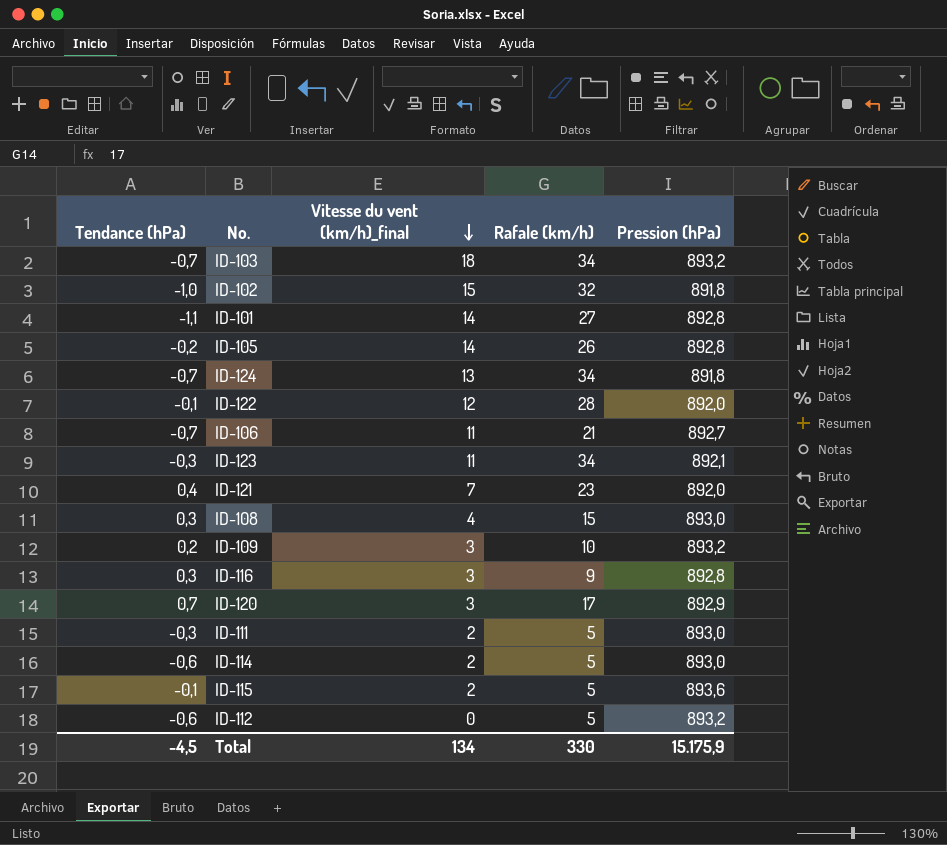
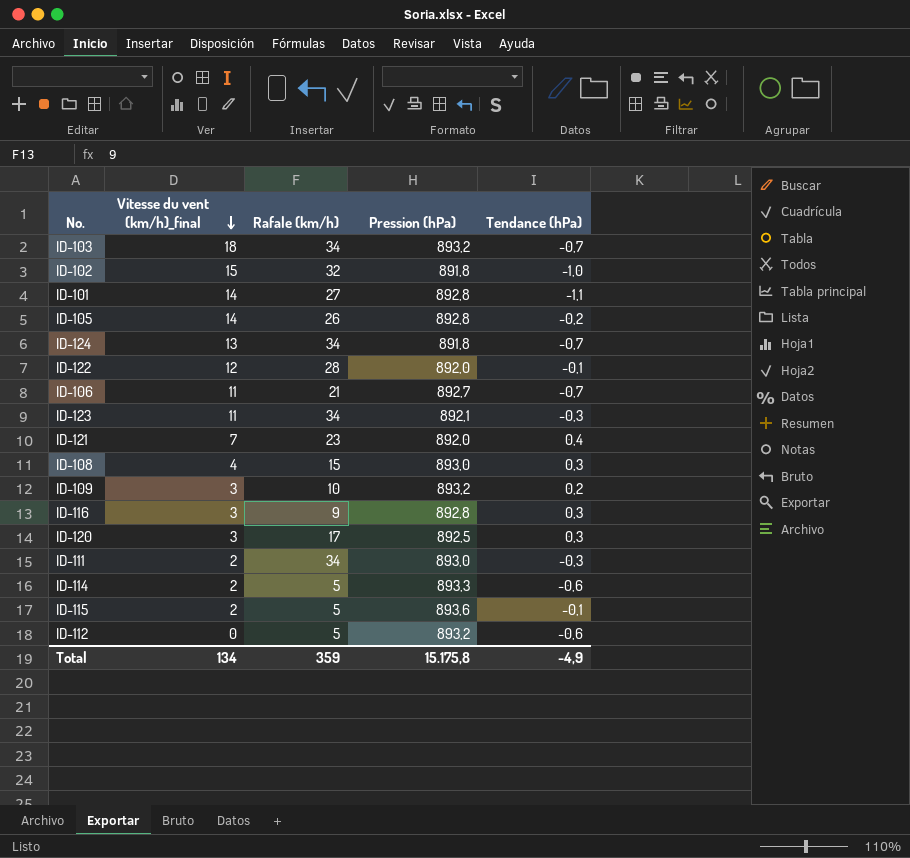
column Tendance (hPa) | position: 1 -> 5
ID-120 | Pression (hPa): 892,9 -> 892,5
ID-120 | Tendance (hPa): 0,7 -> 0,3
ID-111 | Rafale (km/h): 5 -> 34
ID-114 | Pression (hPa): 893,0 -> 893,3
Total | Rafale (km/h): 330 -> 359
Total | Pression (hPa): 15.175,9 -> 15.175,8
Total | Tendance (hPa): -4,5 -> -4,9

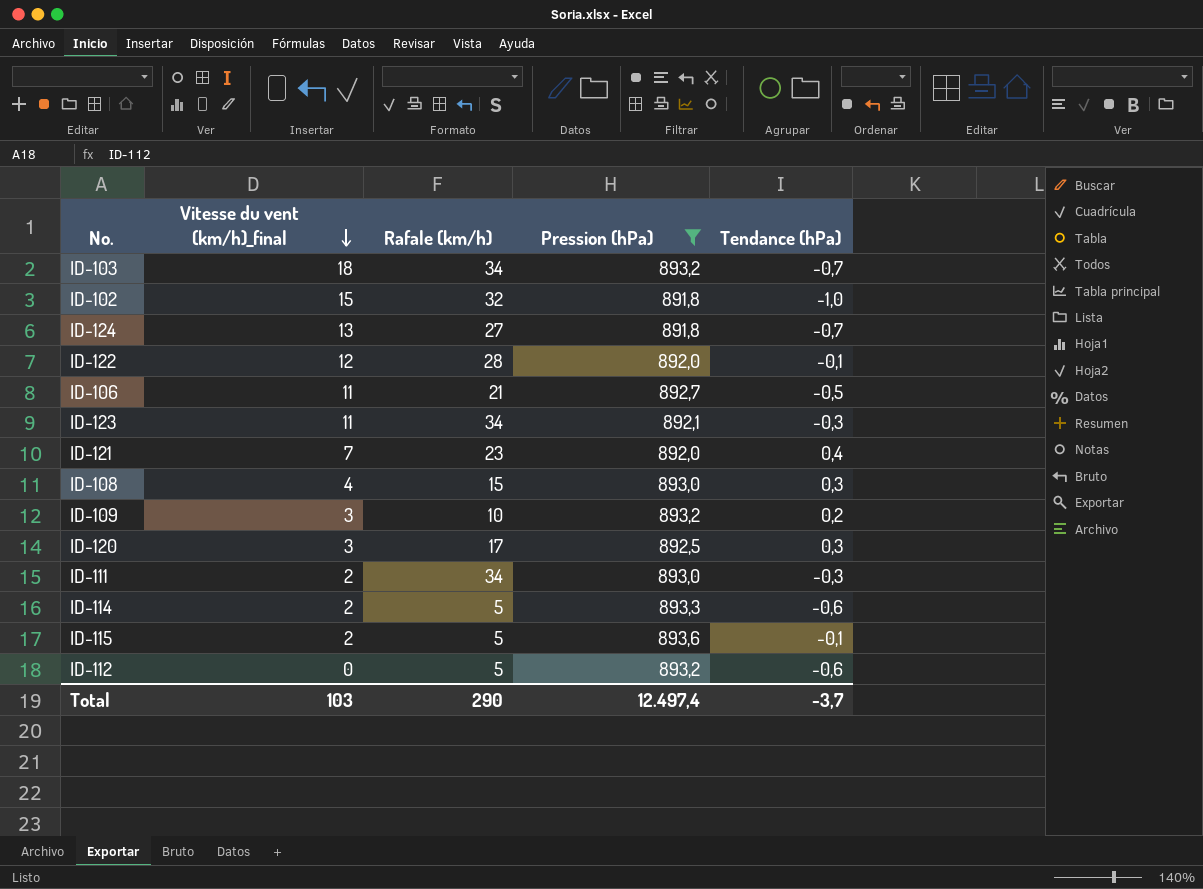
filter: none -> Pression (hPa) != 892,8
ID-124 | Rafale (km/h): 34 -> 27
ID-106 | Tendance (hPa): -0,7 -> -0,5
Total | Vitesse du vent (km/h)_final: 134 -> 103
Total | Rafale (km/h): 359 -> 290
Total | Pression (hPa): 15.175,8 -> 12.497,4
Total | Tendance (hPa): -4,9 -> -3,7

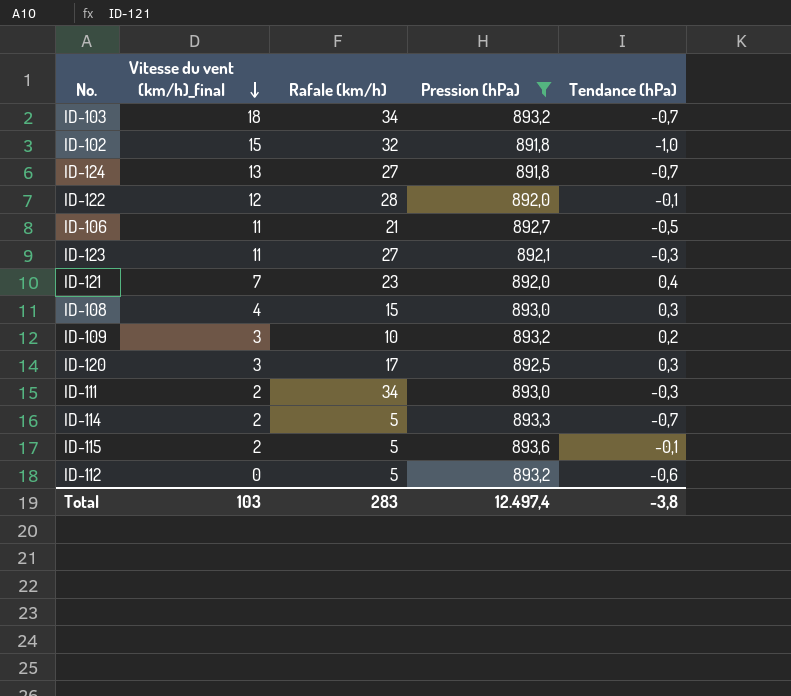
ID-123 | Rafale (km/h): 34 -> 27
ID-114 | Tendance (hPa): -0,6 -> -0,7
Total | Rafale (km/h): 290 -> 283
Total | Tendance (hPa): -3,7 -> -3,8

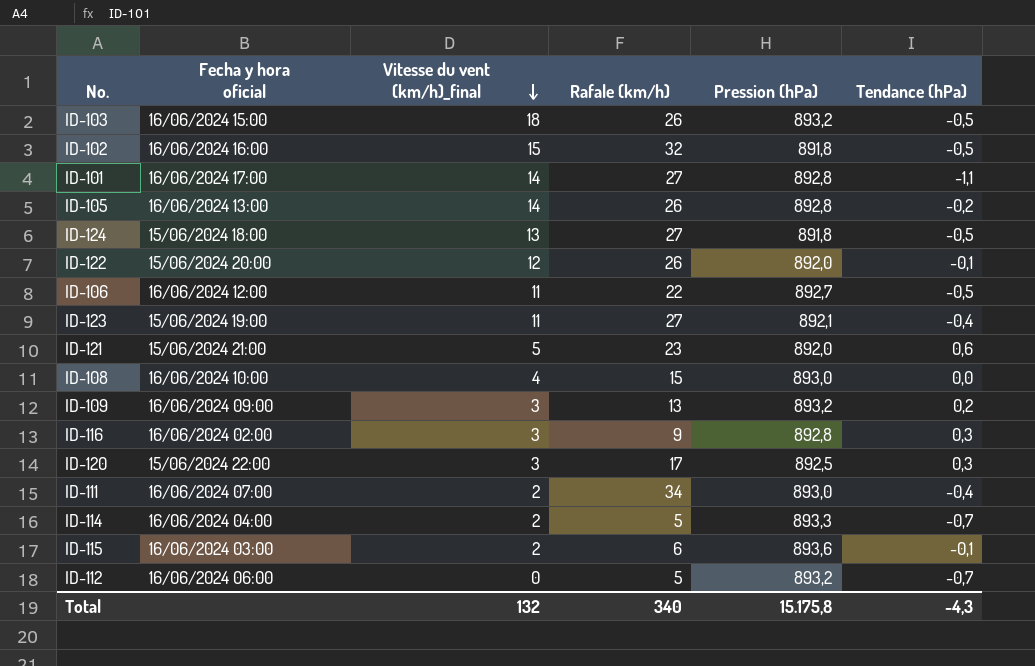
filter: Pression (hPa) != 892,8 -> none
column Fecha y hora oficial | position: none -> 2
ID-103 | Rafale (km/h): 34 -> 26
ID-103 | Tendance (hPa): -0,7 -> -0,5
ID-102 | Tendance (hPa): -1,0 -> -0,5
ID-124 | Tendance (hPa): -0,7 -> -0,5
ID-122 | Rafale (km/h): 28 -> 26
ID-106 | Rafale (km/h): 21 -> 22
ID-123 | Tendance (hPa): -0,3 -> -0,4
ID-121 | Vitesse du vent (km/h)_final: 7 -> 5
ID-121 | Tendance (hPa): 0,4 -> 0,6
ID-108 | Tendance (hPa): 0,3 -> 0,0
ID-109 | Rafale (km/h): 10 -> 13
ID-111 | Tendance (hPa): -0,3 -> -0,4
ID-115 | Rafale (km/h): 5 -> 6
ID-112 | Tendance (hPa): -0,6 -> -0,7
Total | Vitesse du vent (km/h)_final: 103 -> 132
Total | Rafale (km/h): 283 -> 340
Total | Pression (hPa): 12.497,4 -> 15.175,8
Total | Tendance (hPa): -3,8 -> -4,3

